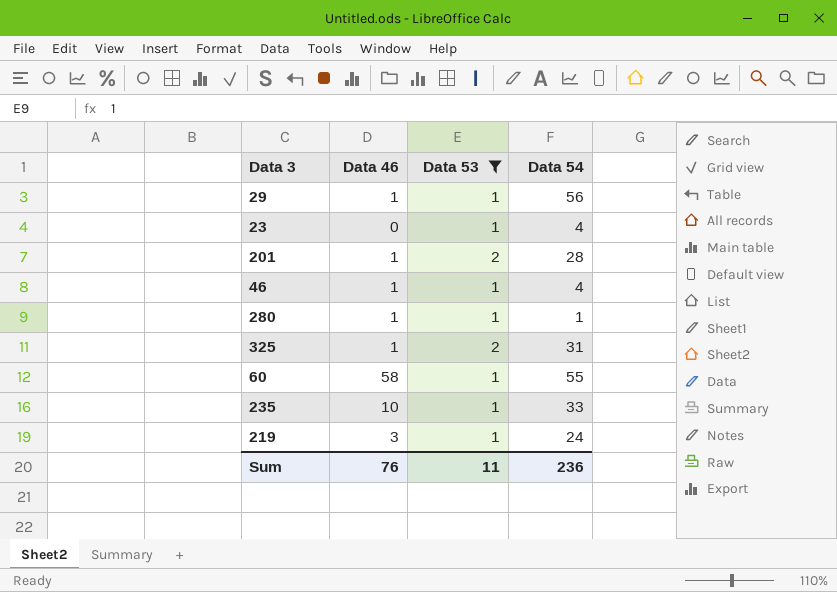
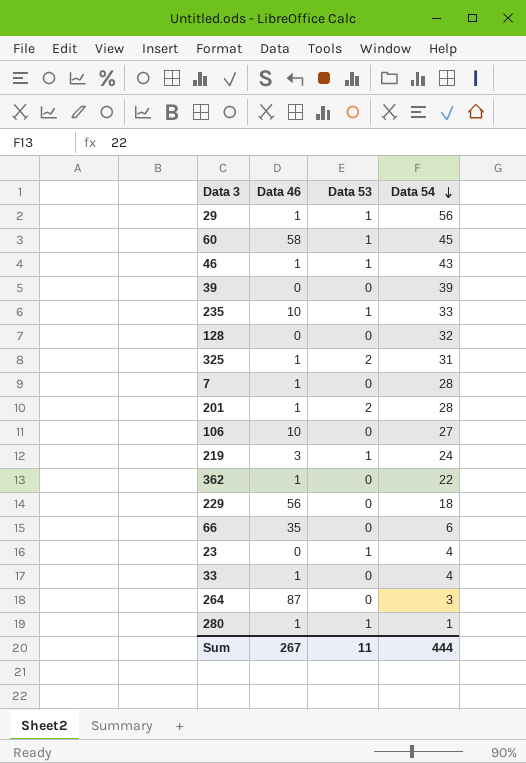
filter: Data 53 != 0 -> none
row order: none -> Data 54 descending
60 | Data 54: 55 -> 45
46 | Data 54: 4 -> 43
Sum | Data 46: 76 -> 267
Sum | Data 54: 236 -> 444

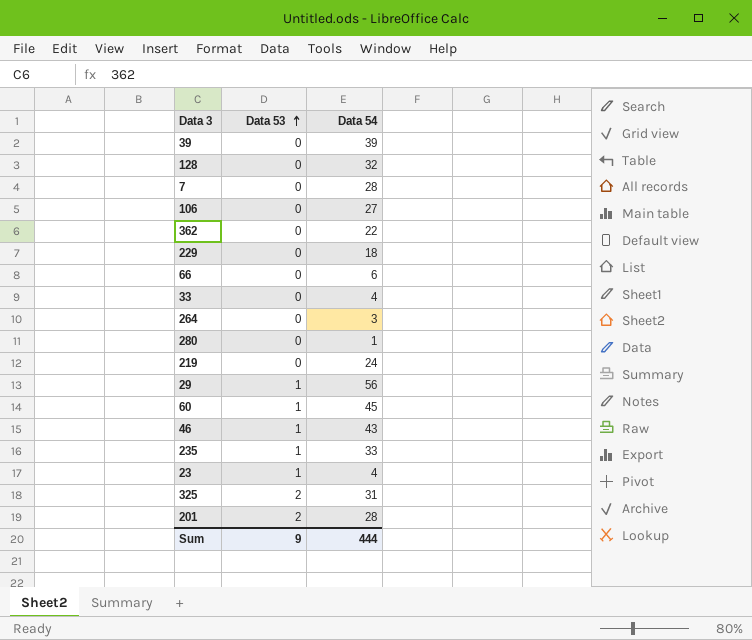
row order: Data 54 descending -> Data 53 ascending
column Data 46 | position: 2 -> none
280 | Data 53: 1 -> 0
219 | Data 53: 1 -> 0
Sum | Data 53: 11 -> 9

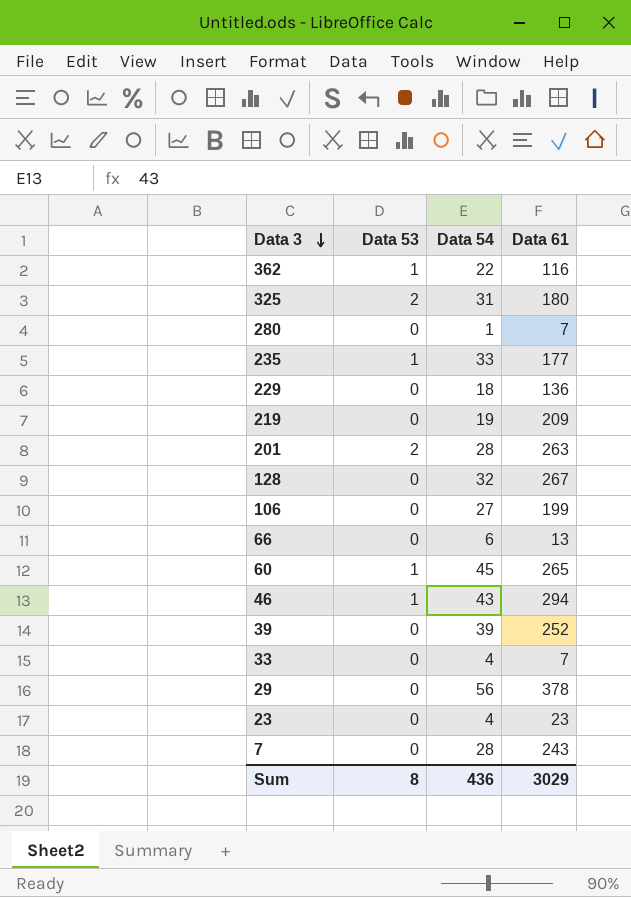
row order: Data 53 ascending -> Data 3 descending
column Data 61 | position: none -> 4
row 264: 0 | 3 -> none
362 | Data 53: 0 -> 1
219 | Data 54: 24 -> 19
29 | Data 53: 1 -> 0
23 | Data 53: 1 -> 0
Sum | Data 53: 9 -> 8
Sum | Data 54: 444 -> 436

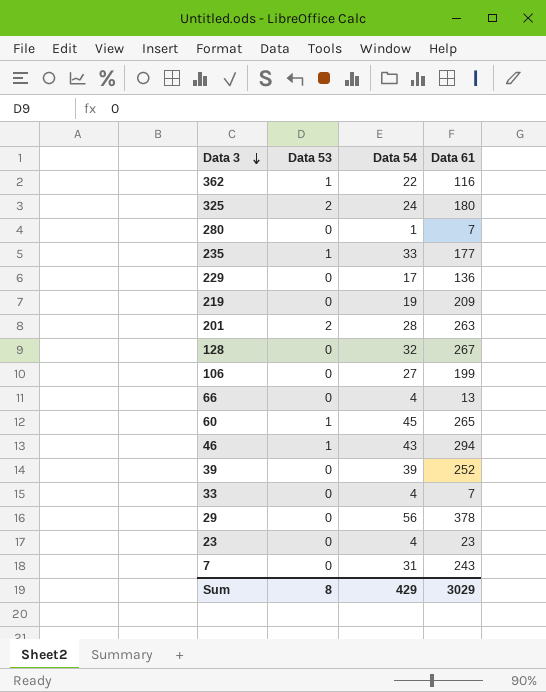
325 | Data 54: 31 -> 24
229 | Data 54: 18 -> 17
66 | Data 54: 6 -> 4
7 | Data 54: 28 -> 31
Sum | Data 54: 436 -> 429

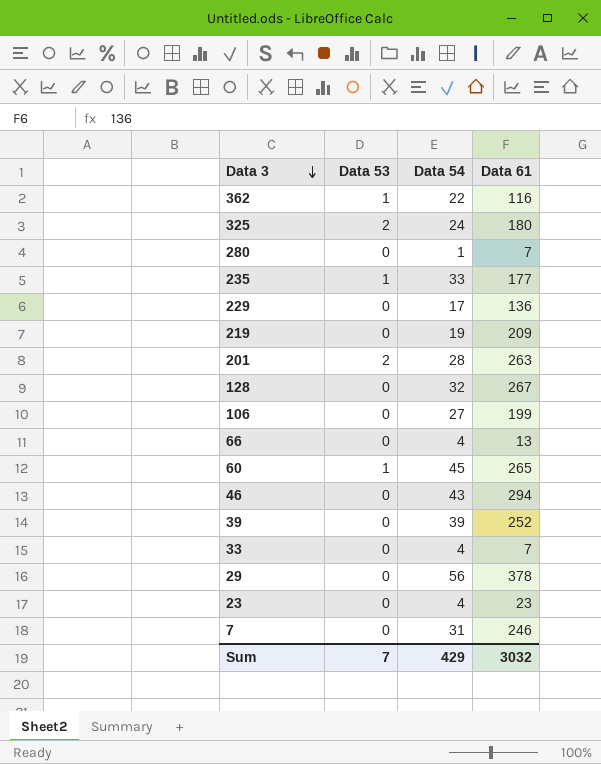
46 | Data 53: 1 -> 0
7 | Data 61: 243 -> 246
Sum | Data 53: 8 -> 7
Sum | Data 61: 3029 -> 3032

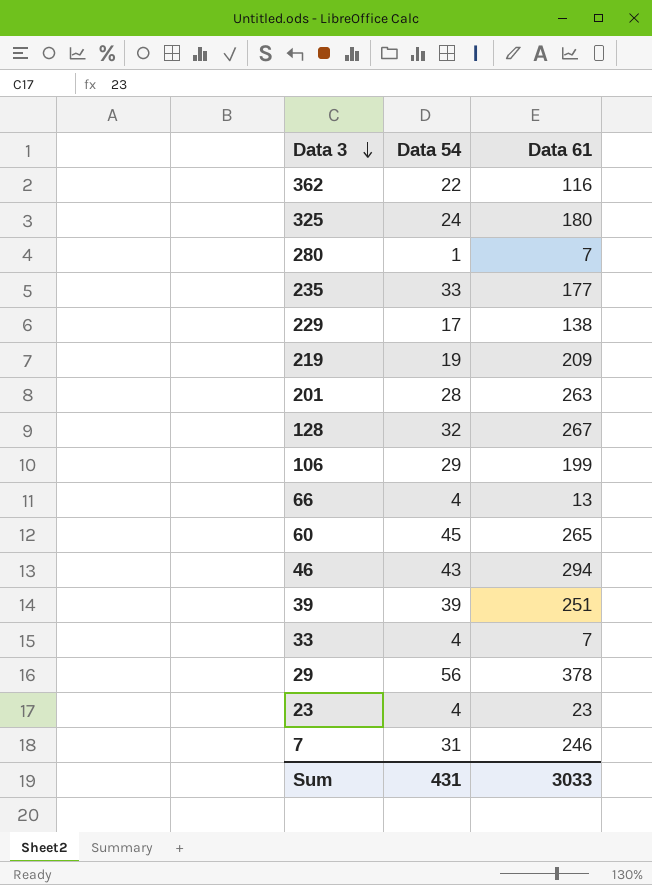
column Data 53 | position: 2 -> none
229 | Data 61: 136 -> 138
106 | Data 54: 27 -> 29
39 | Data 61: 252 -> 251
Sum | Data 54: 429 -> 431
Sum | Data 61: 3032 -> 3033

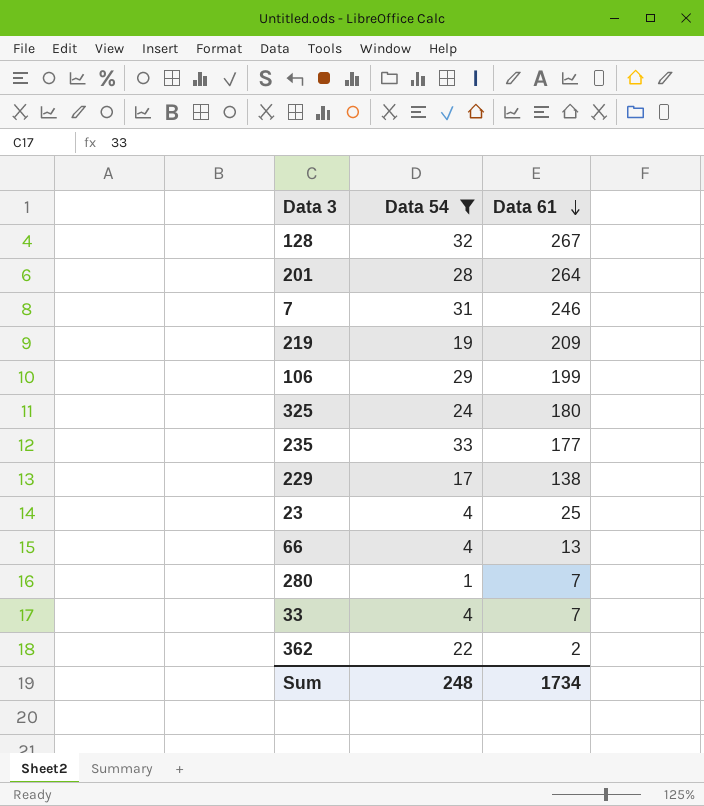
filter: none -> Data 54 <= 33
row order: Data 3 descending -> Data 61 descending
201 | Data 61: 263 -> 264
23 | Data 61: 23 -> 25
362 | Data 61: 116 -> 2
Sum | Data 54: 431 -> 248
Sum | Data 61: 3033 -> 1734

